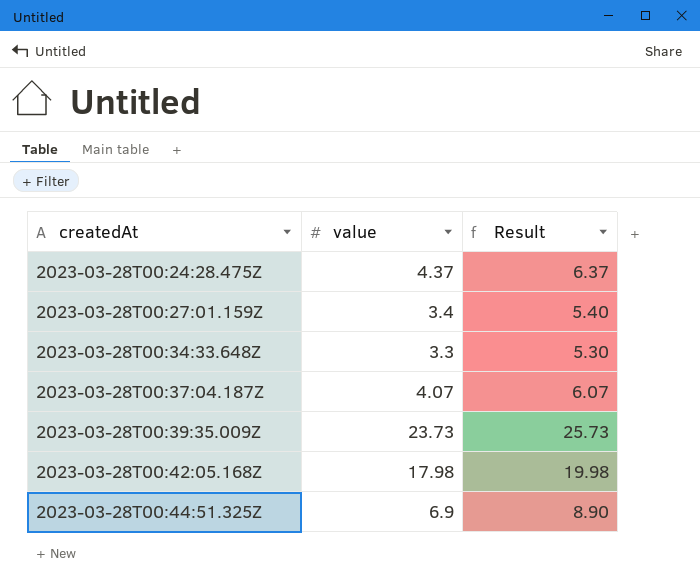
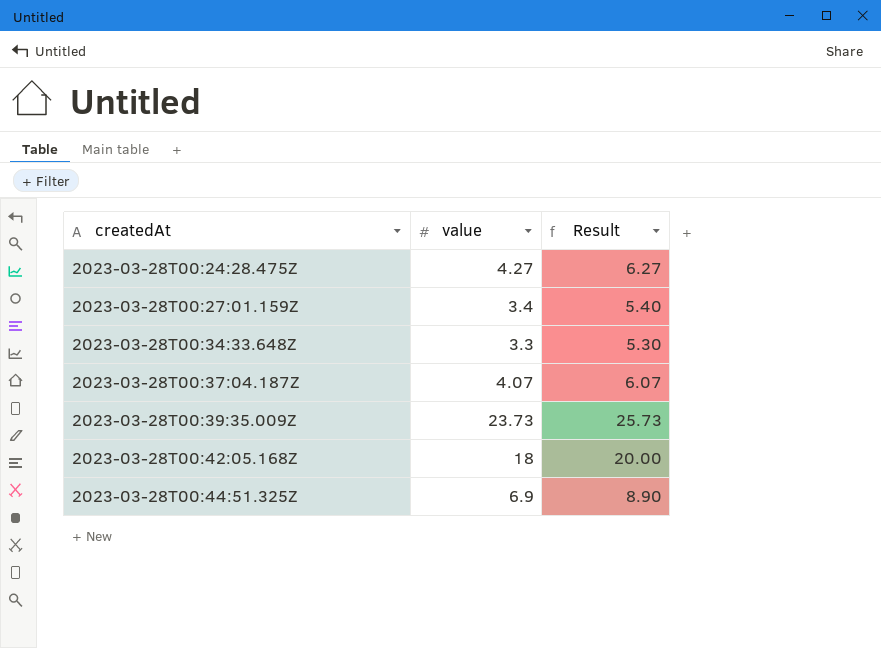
2023-03-28T00:24:28.475Z | value: 4.37 -> 4.27
2023-03-28T00:24:28.475Z | Result: 6.37 -> 6.27
2023-03-28T00:42:05.168Z | value: 17.98 -> 18
2023-03-28T00:42:05.168Z | Result: 19.98 -> 20.00

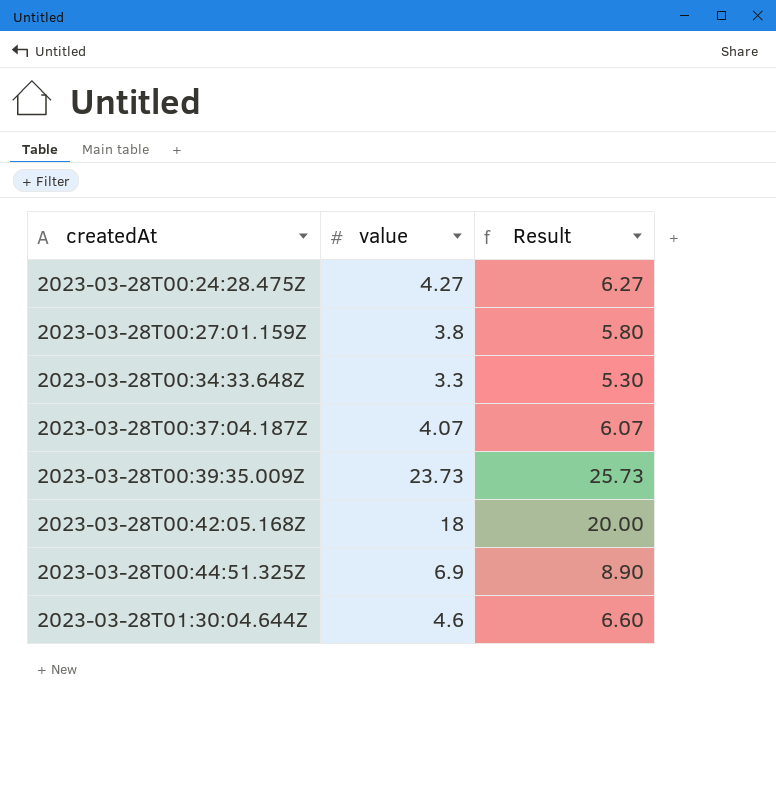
2023-03-28T00:27:01.159Z | value: 3.4 -> 3.8
2023-03-28T00:27:01.159Z | Result: 5.40 -> 5.80
row 2023-03-28T01:30:04.644Z: none -> 4.6 | 6.60

